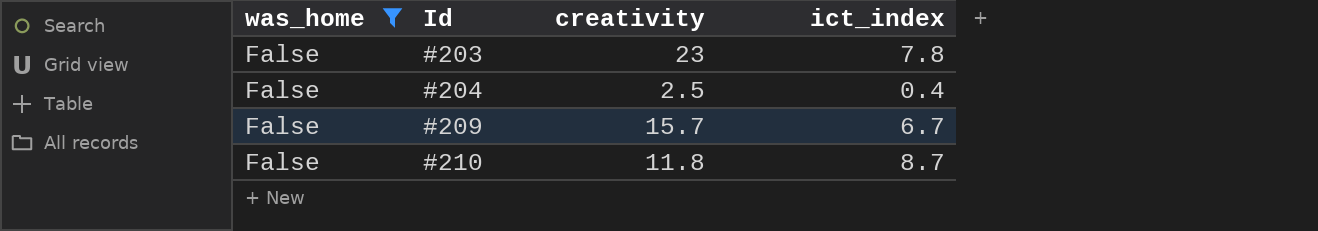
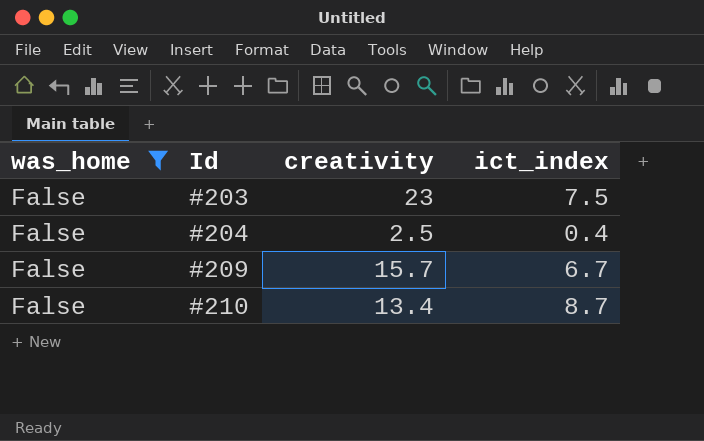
#203 | ict_index: 7.8 -> 7.5
#210 | creativity: 11.8 -> 13.4

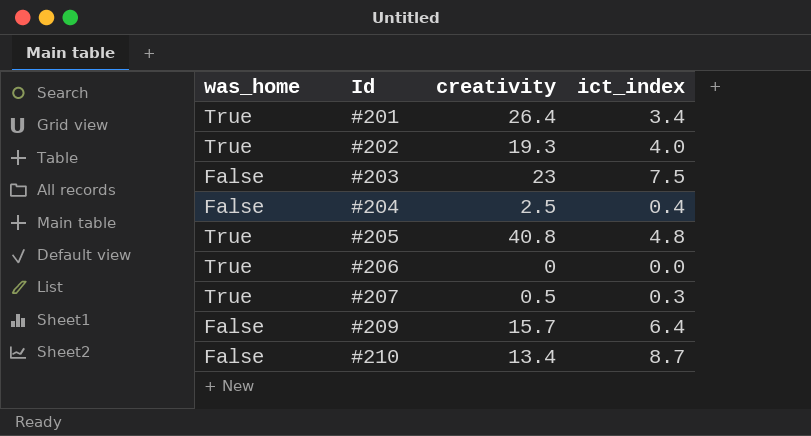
filter: was_home = False -> none
#209 | ict_index: 6.7 -> 6.4

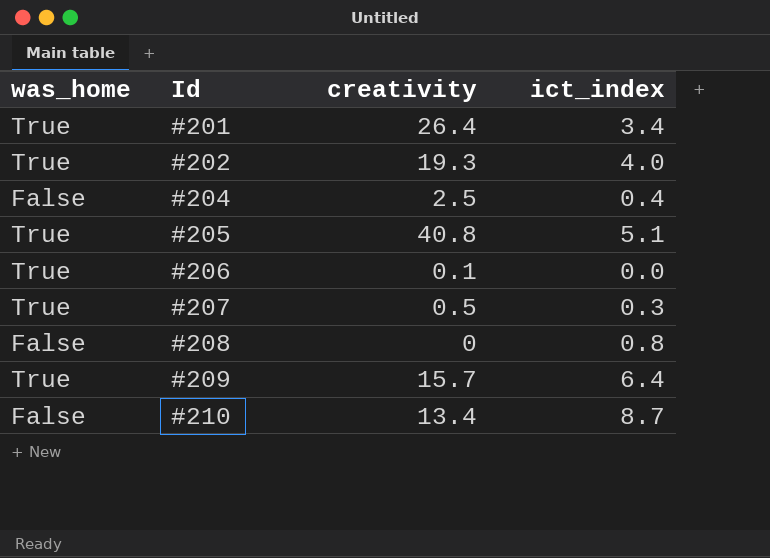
row #203: False | 23 | 7.5 -> none
#205 | ict_index: 4.8 -> 5.1
#206 | creativity: 0 -> 0.1
row #208: none -> False | 0 | 0.8
#209 | was_home: False -> True

